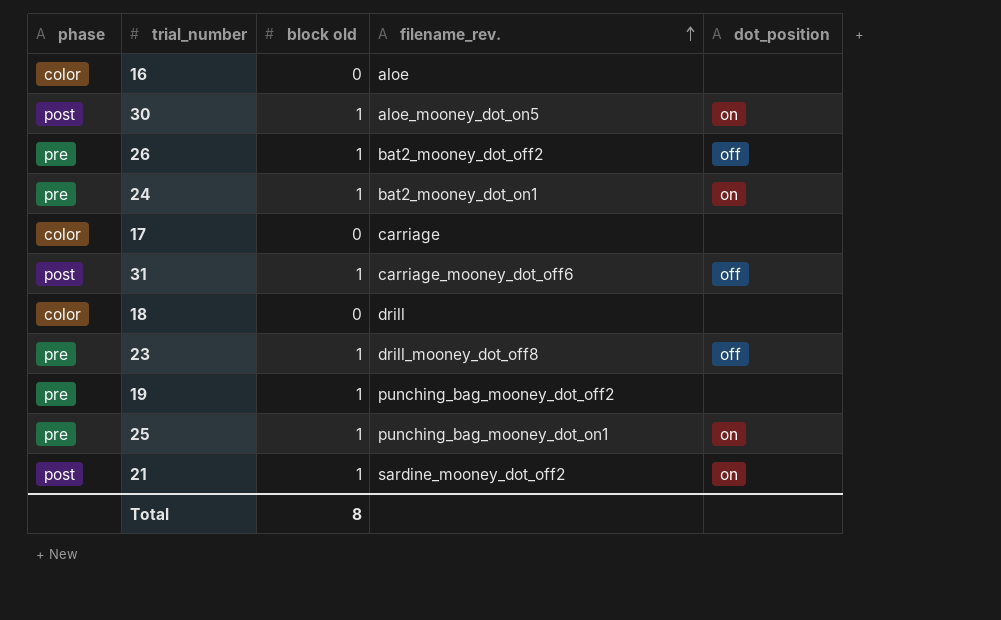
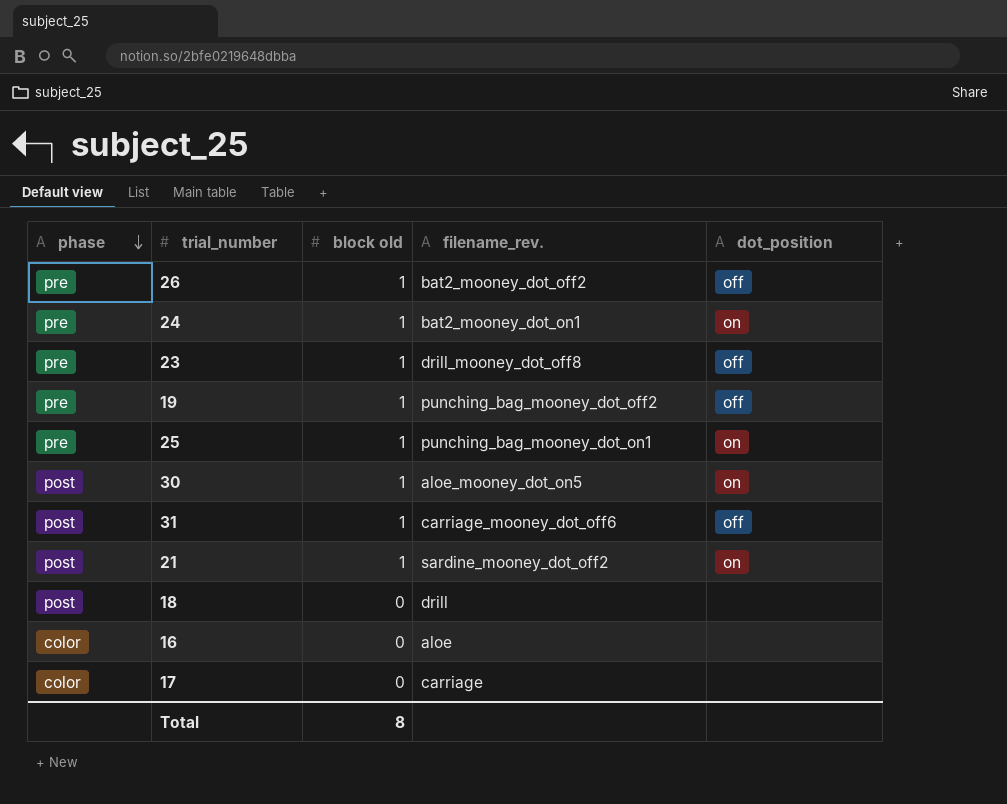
row order: filename_rev. ascending -> phase descending
19 | dot_position: none -> off
18 | phase: color -> post

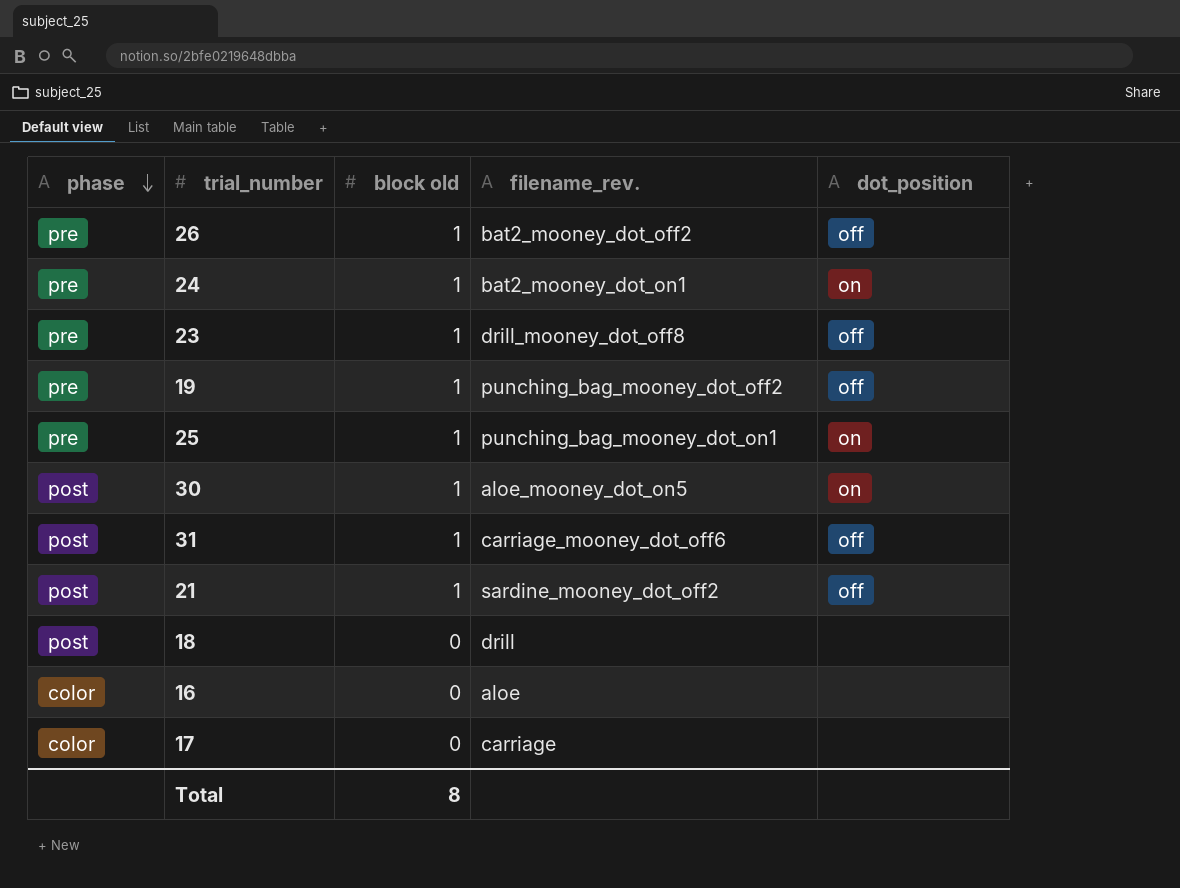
21 | dot_position: on -> off

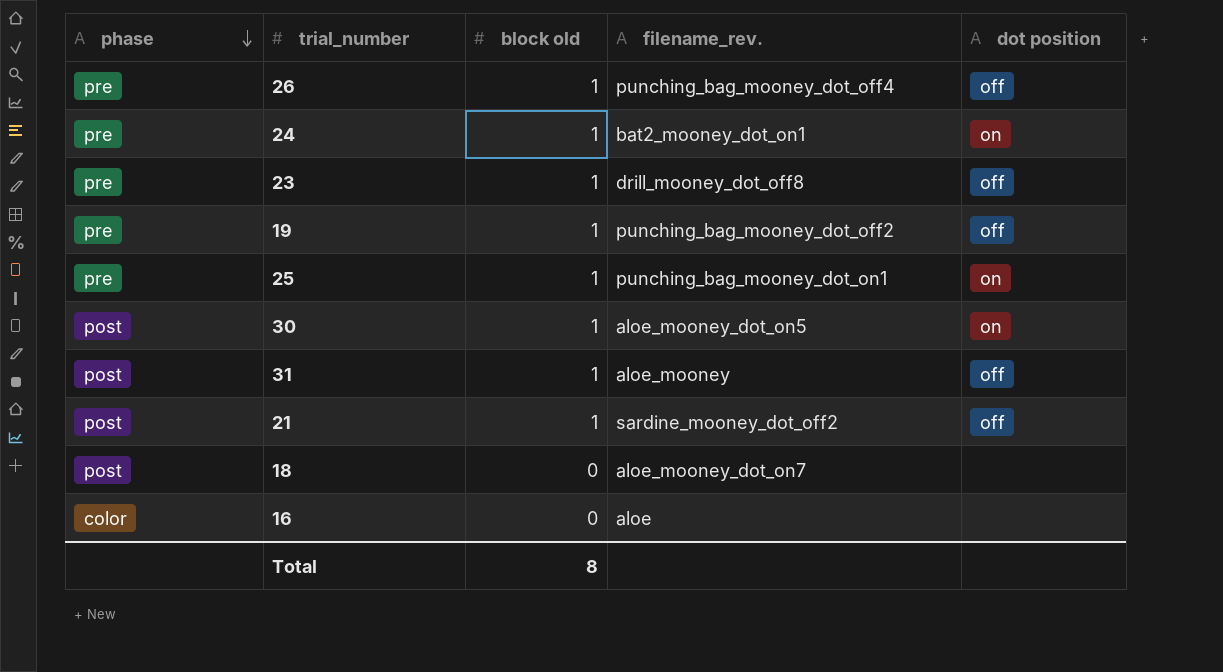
column name: dot_position -> dot position
row 17: color | 0 | carriage | none -> none
26 | filename_rev.: bat2_mooney_dot_off2 -> punching_bag_mooney_dot_off4
31 | filename_rev.: carriage_mooney_dot_off6 -> aloe_mooney
18 | filename_rev.: drill -> aloe_mooney_dot_on7

